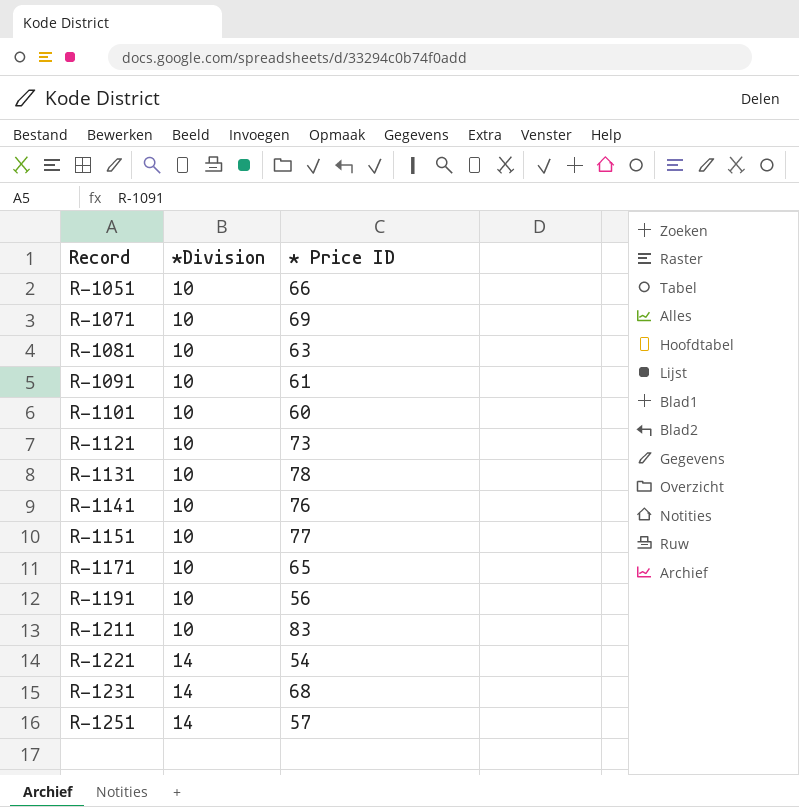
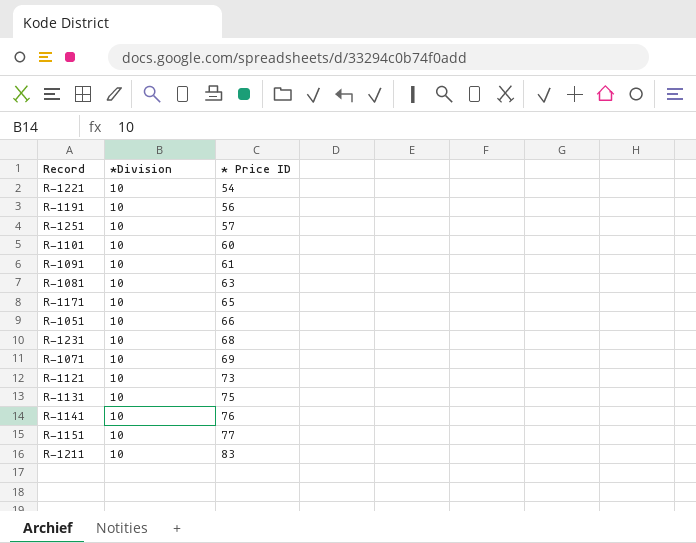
row order: Record ascending -> * Price ID ascending
R-1221 | *Division: 14 -> 10
R-1251 | *Division: 14 -> 10
R-1231 | *Division: 14 -> 10
R-1131 | * Price ID: 78 -> 75

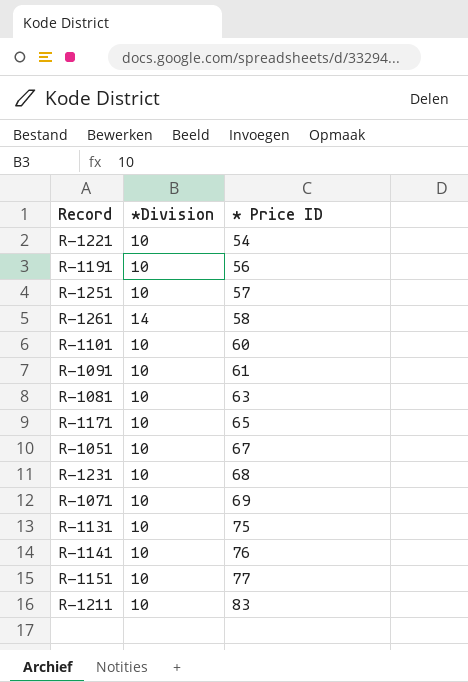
row R-1121: 10 | 73 -> none
row R-1261: none -> 14 | 58
R-1051 | * Price ID: 66 -> 67

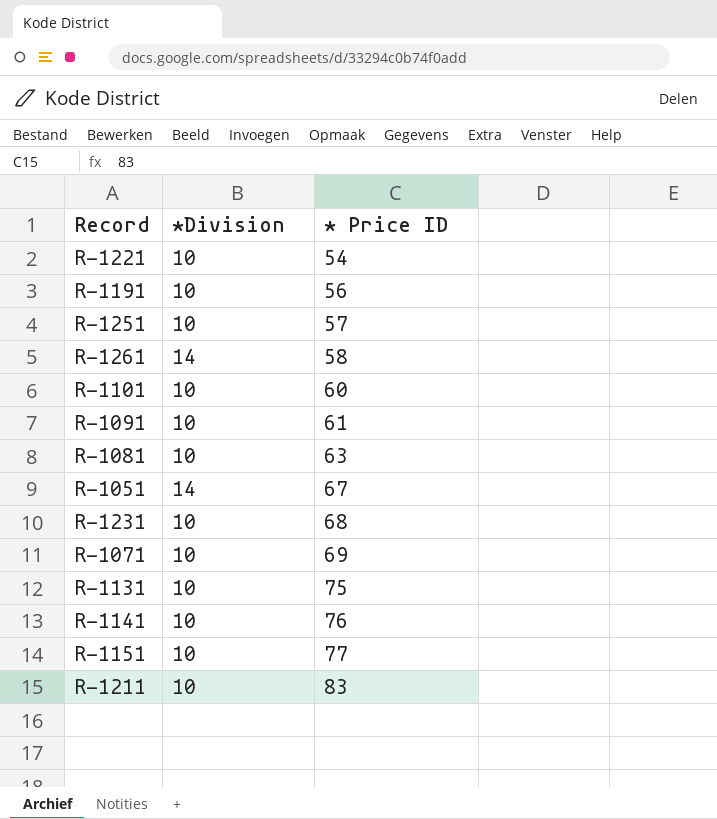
row R-1171: 10 | 65 -> none
R-1051 | *Division: 10 -> 14

